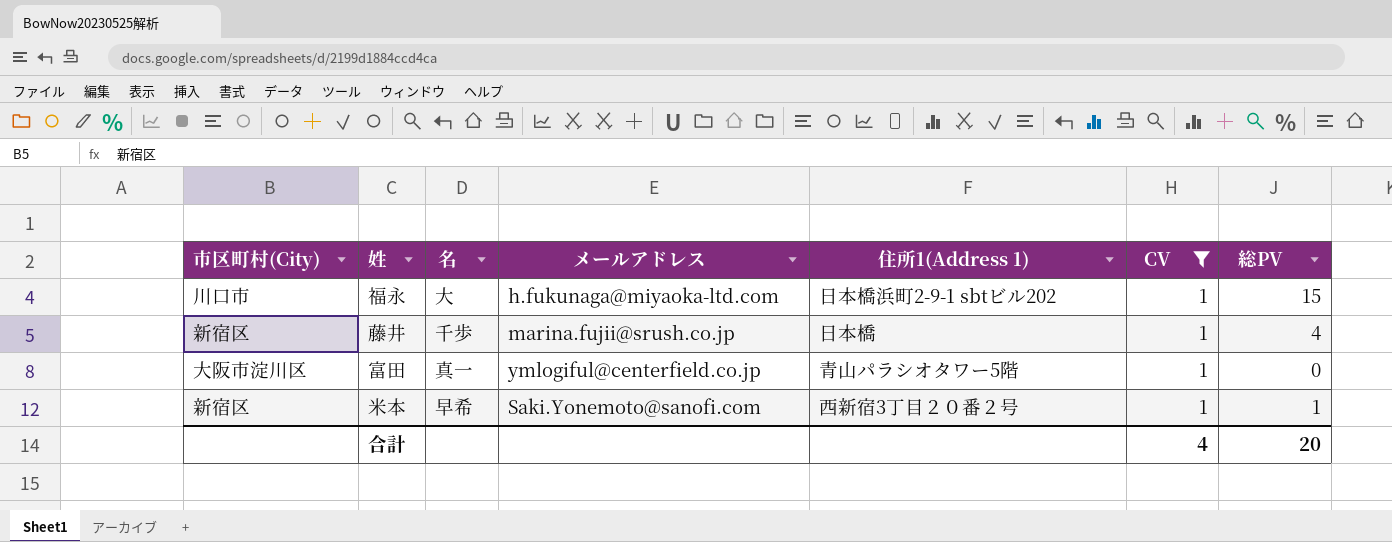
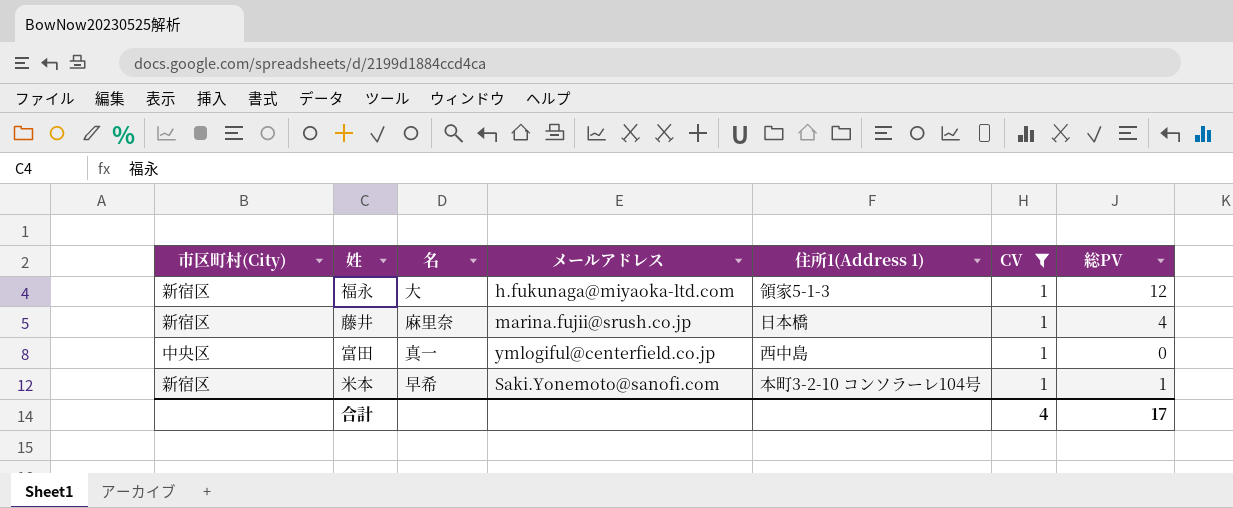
福永 | 市区町村(City): 川口市 -> 新宿区
福永 | 住所1(Address 1): 日本橋浜町2-9-1 sbtビル202 -> 領家5-1-3
福永 | 総PV: 15 -> 12
藤井 | 名: 千歩 -> 麻里奈
富田 | 市区町村(City): 大阪市淀川区 -> 中央区
富田 | 住所1(Address 1): 青山パラシオタワー5階 -> 西中島
米本 | 住所1(Address 1): 西新宿3丁目２０番２号 -> 本町3-2-10 コンソラーレ104号
合計 | 総PV: 20 -> 17

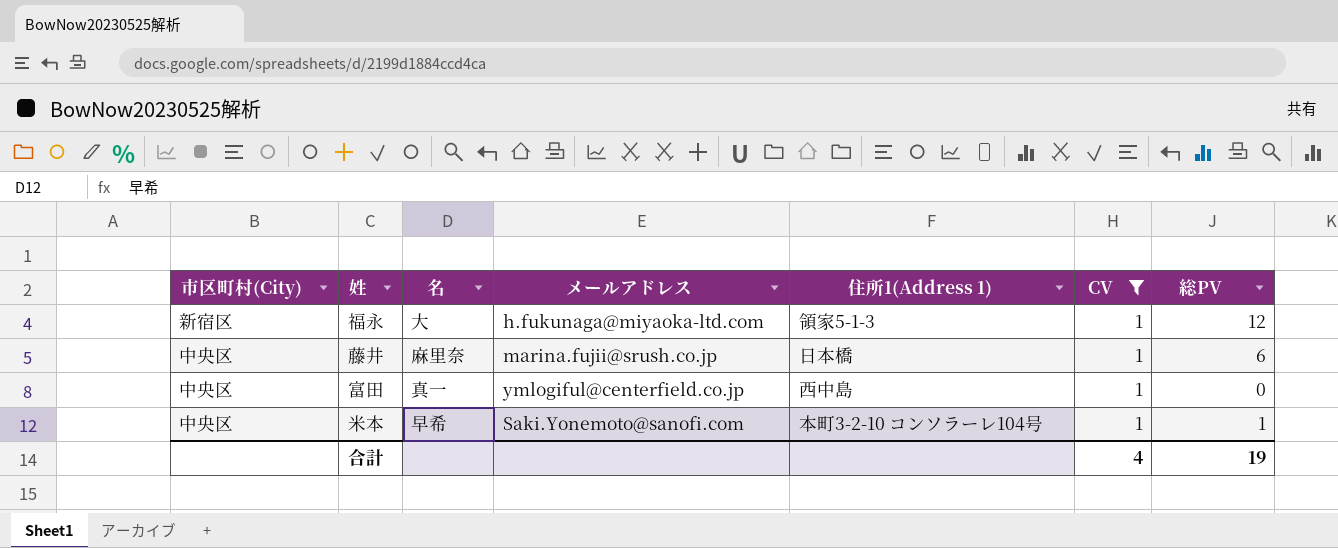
藤井 | 市区町村(City): 新宿区 -> 中央区
藤井 | 総PV: 4 -> 6
米本 | 市区町村(City): 新宿区 -> 中央区
合計 | 総PV: 17 -> 19

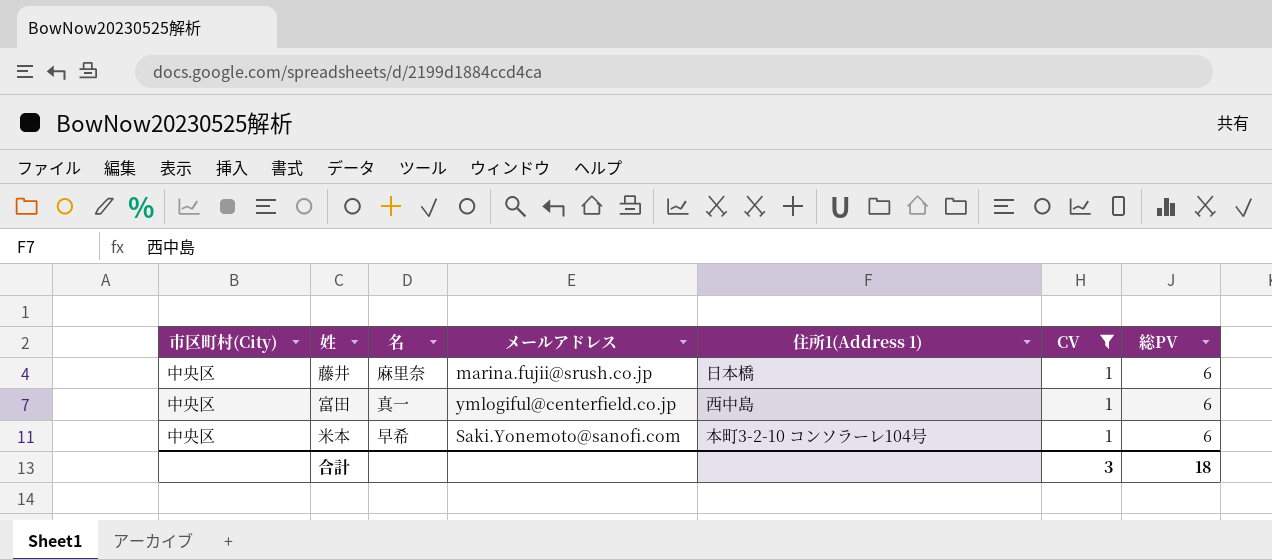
row 福永: 新宿区 | 大 | h.fukunaga@miyaoka-ltd.com | 領家5-1-3 | 1 | 12 -> none
富田 | 総PV: 0 -> 6
米本 | 総PV: 1 -> 6
合計 | CV: 4 -> 3
合計 | 総PV: 19 -> 18

